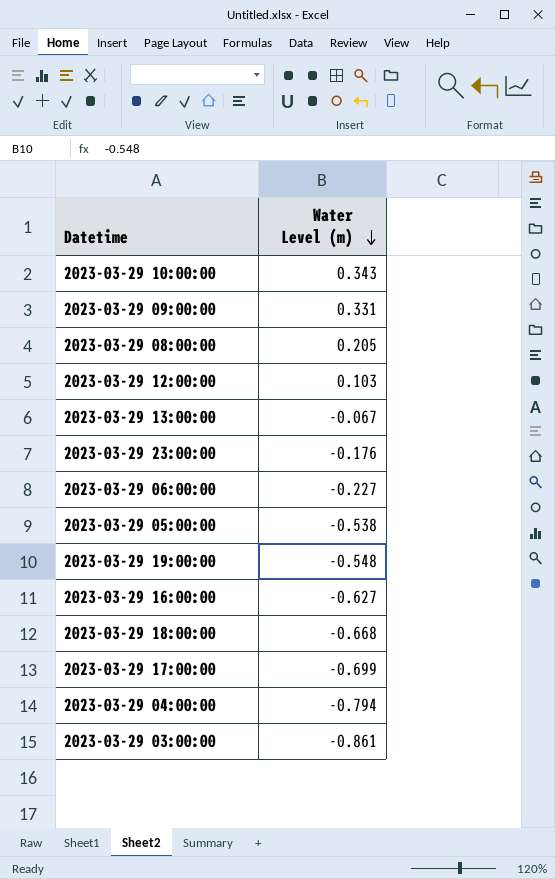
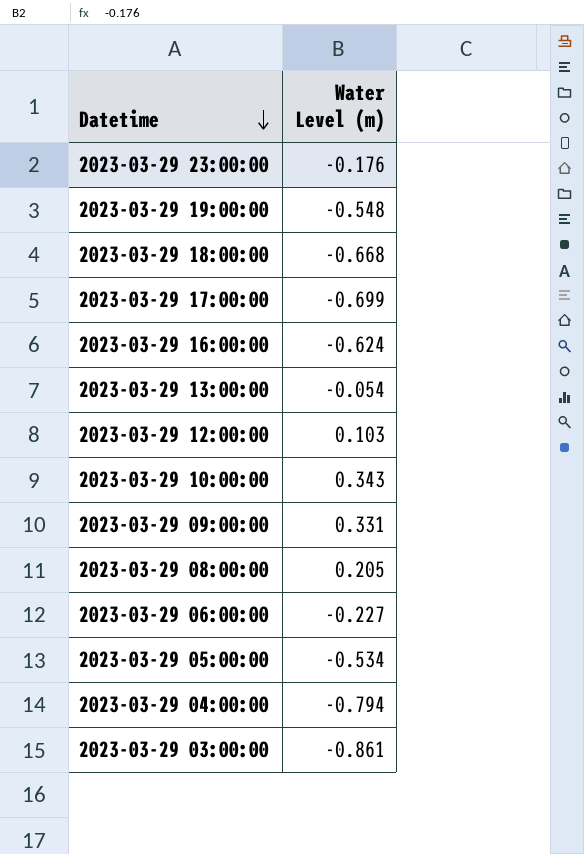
row order: Water Level (m) descending -> Datetime descending
2023-03-29 16:00:00 | Water Level (m): -0.627 -> -0.624
2023-03-29 13:00:00 | Water Level (m): -0.067 -> -0.054
2023-03-29 05:00:00 | Water Level (m): -0.538 -> -0.534

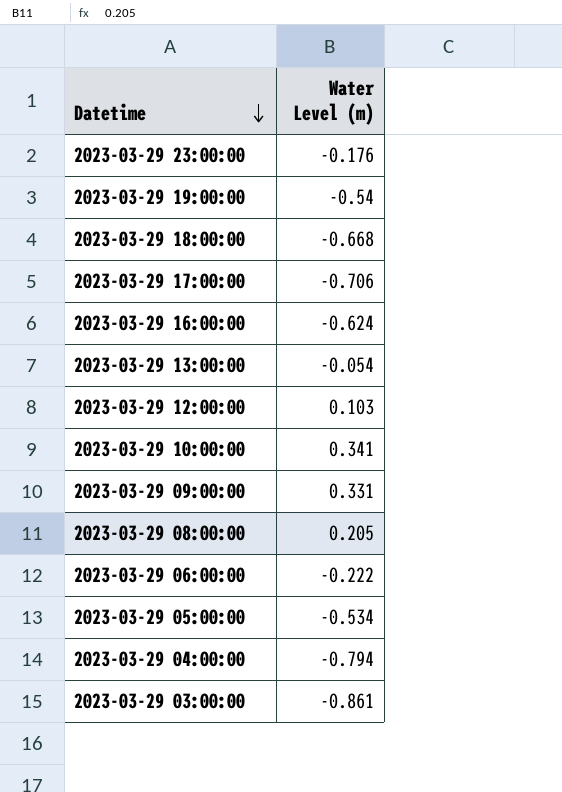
2023-03-29 19:00:00 | Water Level (m): -0.548 -> -0.54
2023-03-29 17:00:00 | Water Level (m): -0.699 -> -0.706
2023-03-29 10:00:00 | Water Level (m): 0.343 -> 0.341
2023-03-29 06:00:00 | Water Level (m): -0.227 -> -0.222

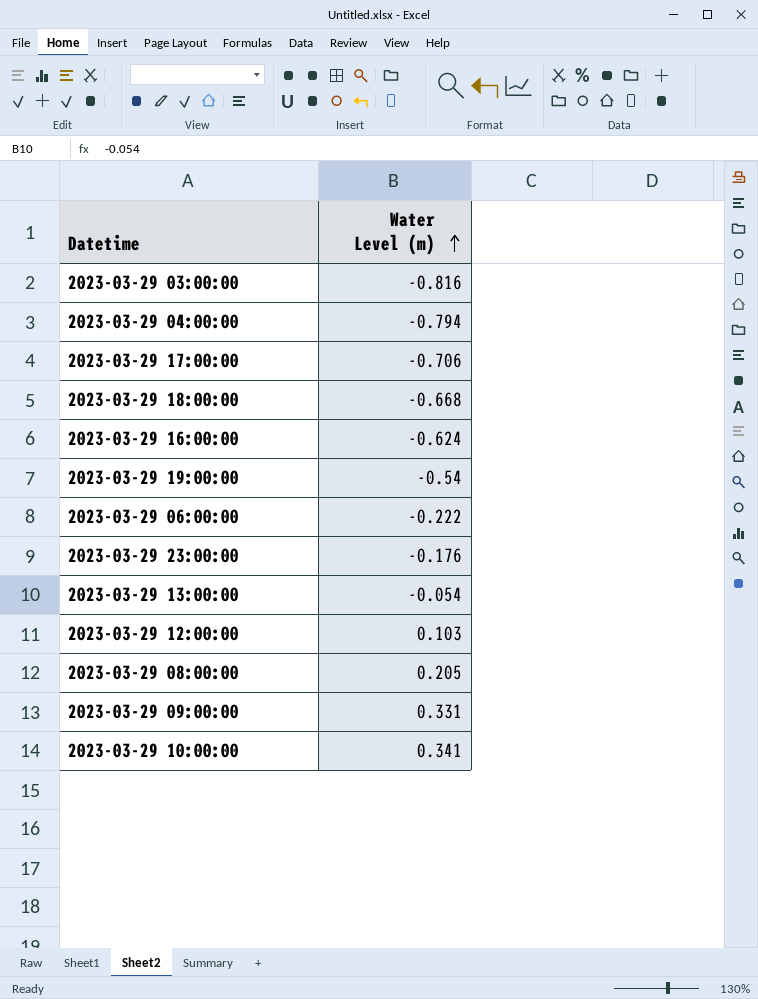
row order: Datetime descending -> Water Level (m) ascending
row 2023-03-29 05:00:00: -0.534 -> none
2023-03-29 03:00:00 | Water Level (m): -0.861 -> -0.816

